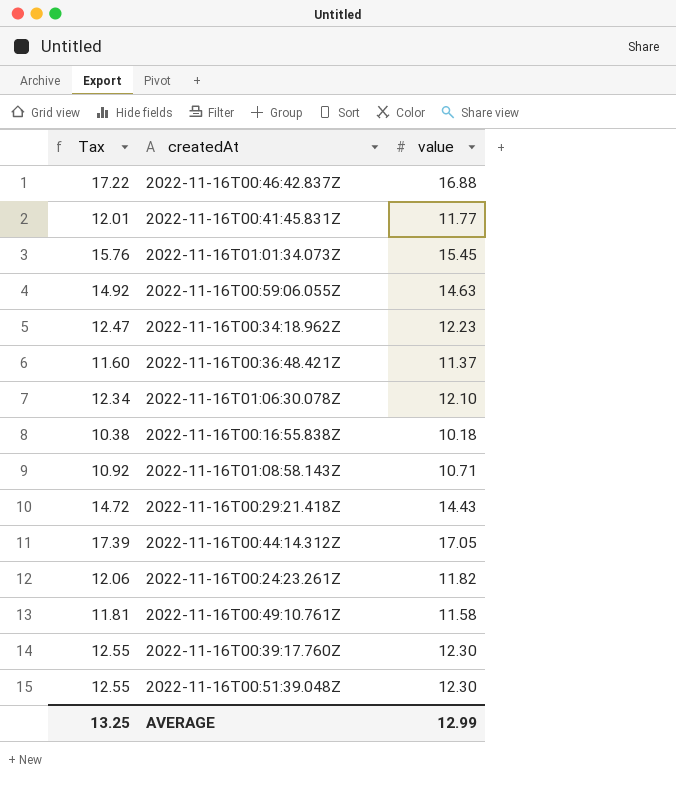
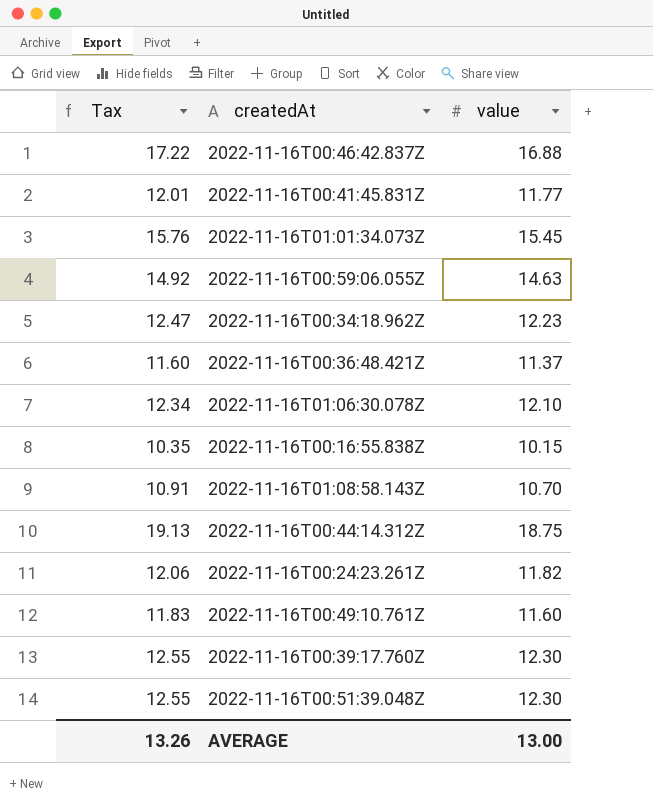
row 2022-11-16T00:29:21.418Z: 14.72 | 14.43 -> none
2022-11-16T00:16:55.838Z | Tax: 10.38 -> 10.35
2022-11-16T00:16:55.838Z | value: 10.18 -> 10.15
2022-11-16T01:08:58.143Z | Tax: 10.92 -> 10.91
2022-11-16T01:08:58.143Z | value: 10.71 -> 10.70
2022-11-16T00:44:14.312Z | Tax: 17.39 -> 19.13
2022-11-16T00:44:14.312Z | value: 17.05 -> 18.75
2022-11-16T00:49:10.761Z | Tax: 11.81 -> 11.83
2022-11-16T00:49:10.761Z | value: 11.58 -> 11.60
AVERAGE | Tax: 13.25 -> 13.26
AVERAGE | value: 12.99 -> 13.00

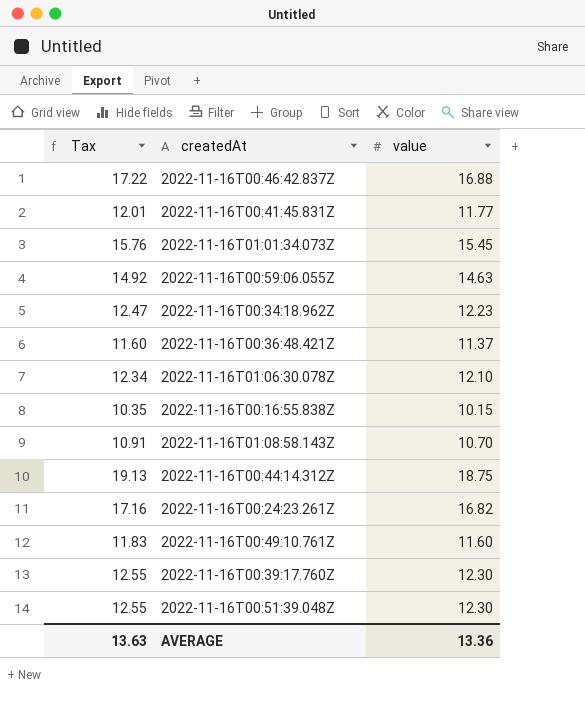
2022-11-16T00:24:23.261Z | Tax: 12.06 -> 17.16
2022-11-16T00:24:23.261Z | value: 11.82 -> 16.82
AVERAGE | Tax: 13.26 -> 13.63
AVERAGE | value: 13.00 -> 13.36

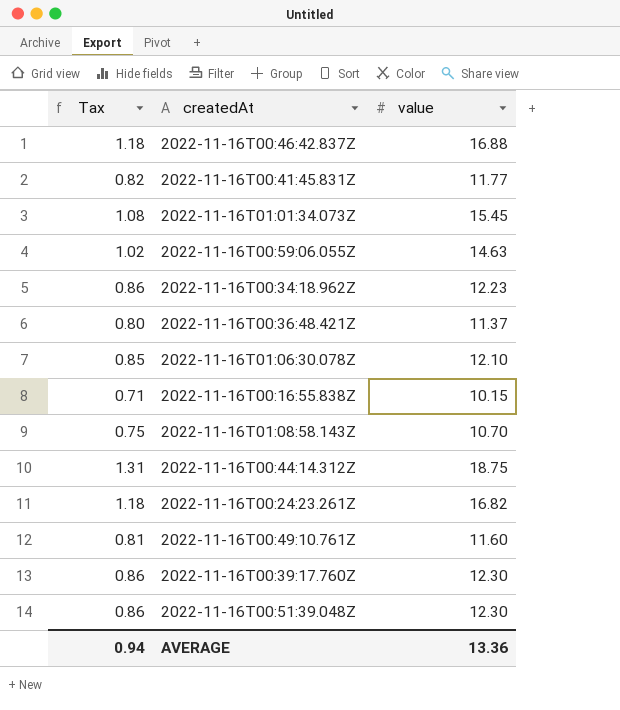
column Tax | formula: [value] * 1.02 -> [value] * 0.07
AVERAGE | Tax: 13.63 -> 0.94

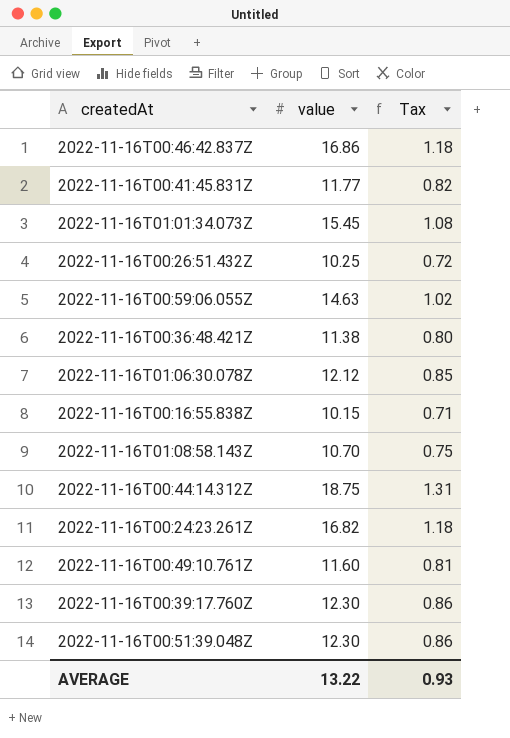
column Tax | position: 1 -> 3
row 2022-11-16T00:34:18.962Z: 0.86 | 12.23 -> none
2022-11-16T00:46:42.837Z | value: 16.88 -> 16.86
row 2022-11-16T00:26:51.432Z: none -> 10.25 | 0.72
2022-11-16T00:36:48.421Z | value: 11.37 -> 11.38
2022-11-16T01:06:30.078Z | value: 12.10 -> 12.12
AVERAGE | value: 13.36 -> 13.22
AVERAGE | Tax: 0.94 -> 0.93

